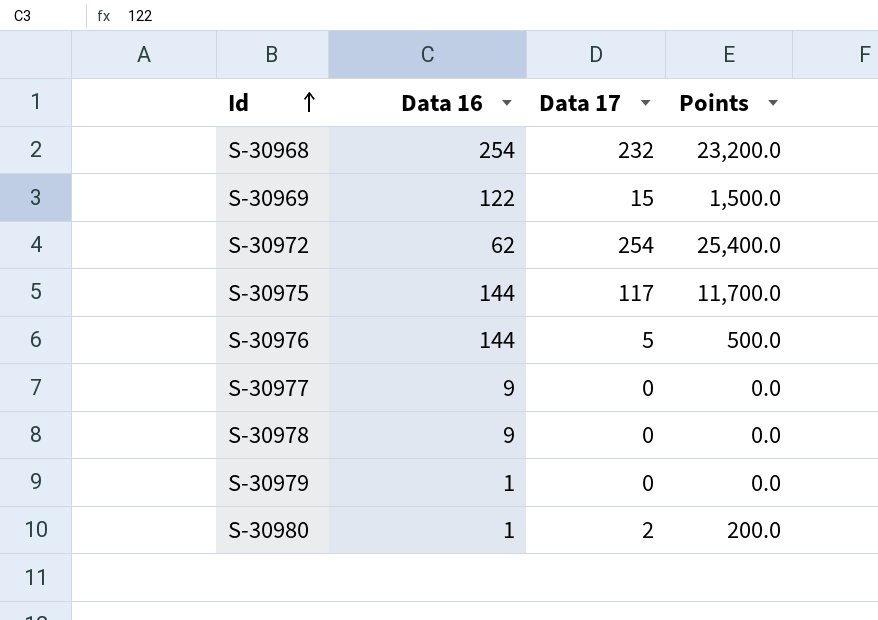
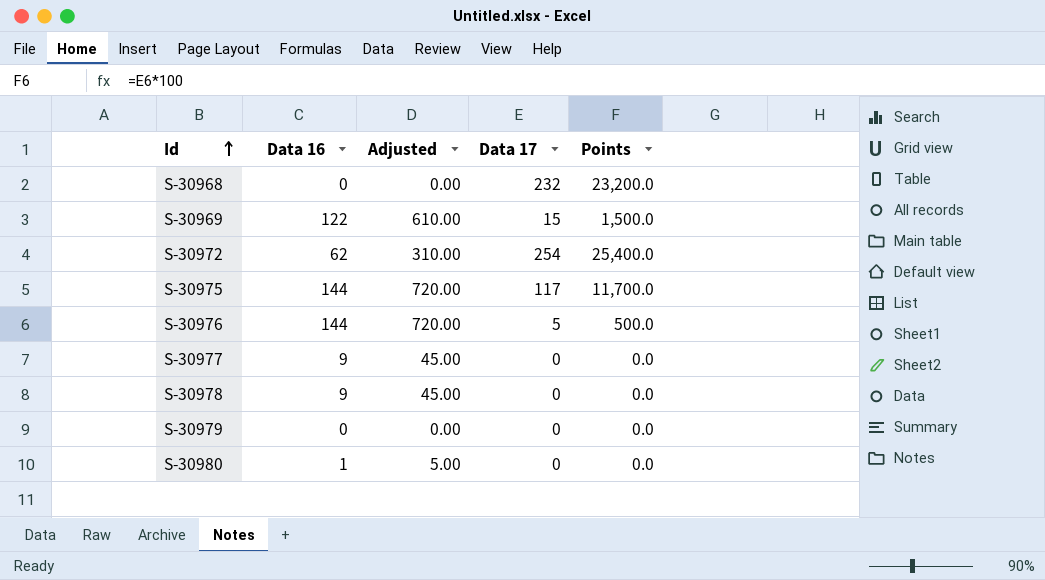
column Adjusted | formula: none -> [Data 16] * 5
S-30968 | Data 16: 254 -> 0
S-30979 | Data 16: 1 -> 0
S-30980 | Data 17: 2 -> 0
S-30980 | Points: 200.0 -> 0.0

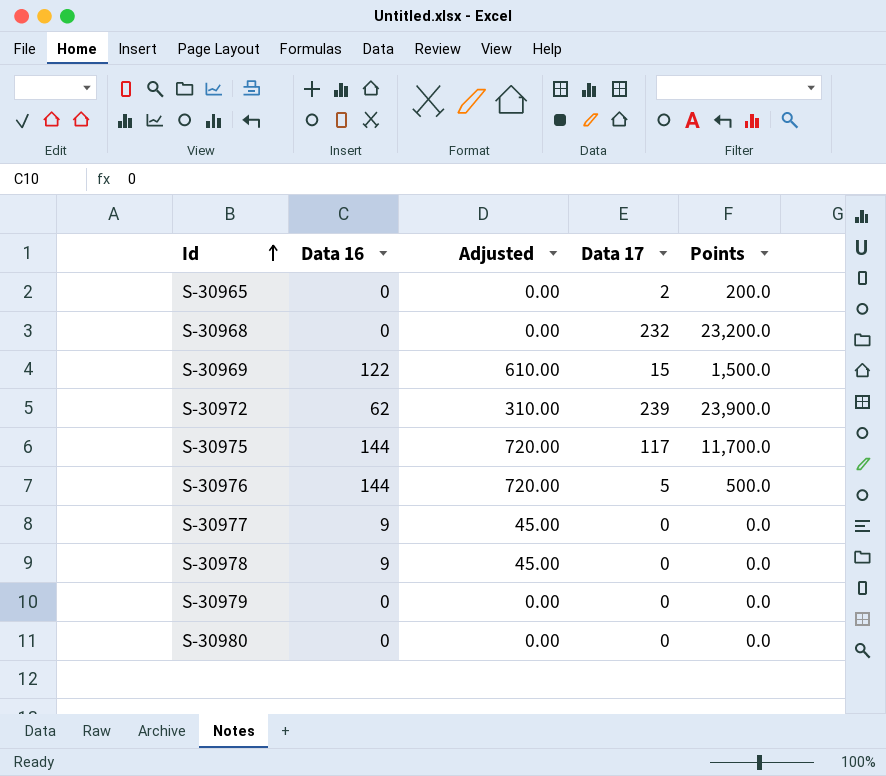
row S-30965: none -> 0 | 0.00 | 2 | 200.0
S-30972 | Data 17: 254 -> 239
S-30972 | Points: 25,400.0 -> 23,900.0
S-30980 | Data 16: 1 -> 0
S-30980 | Adjusted: 5.00 -> 0.00

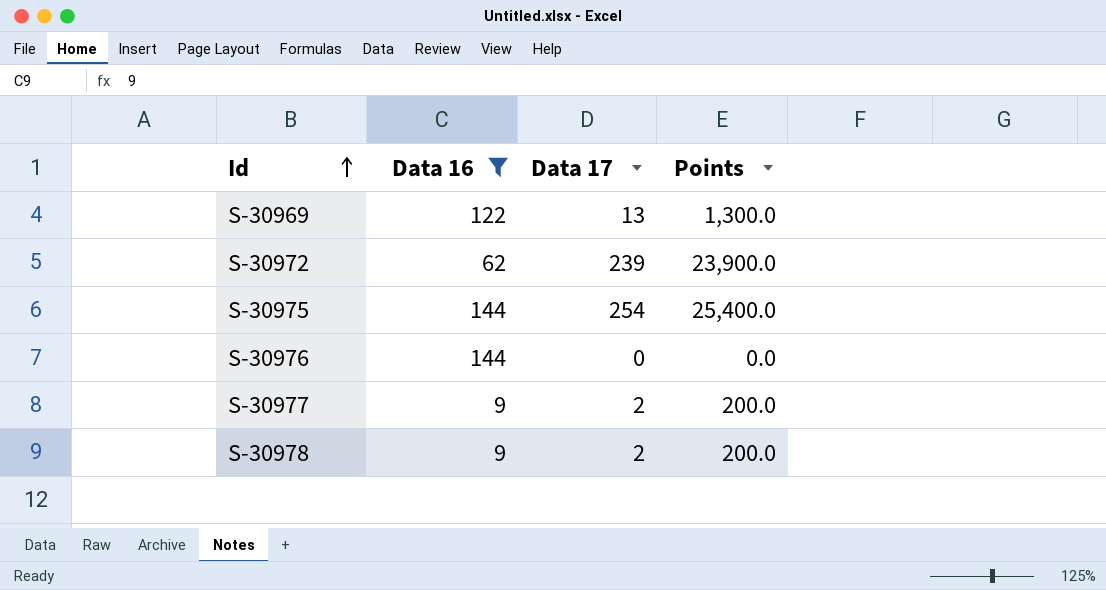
filter: none -> Data 16 != 0
column Adjusted | formula: [Data 16] * 5 -> none
S-30969 | Data 17: 15 -> 13
S-30969 | Points: 1,500.0 -> 1,300.0
S-30975 | Data 17: 117 -> 254
S-30975 | Points: 11,700.0 -> 25,400.0
S-30976 | Data 17: 5 -> 0
S-30976 | Points: 500.0 -> 0.0
S-30977 | Data 17: 0 -> 2
S-30977 | Points: 0.0 -> 200.0
S-30978 | Data 17: 0 -> 2
S-30978 | Points: 0.0 -> 200.0

